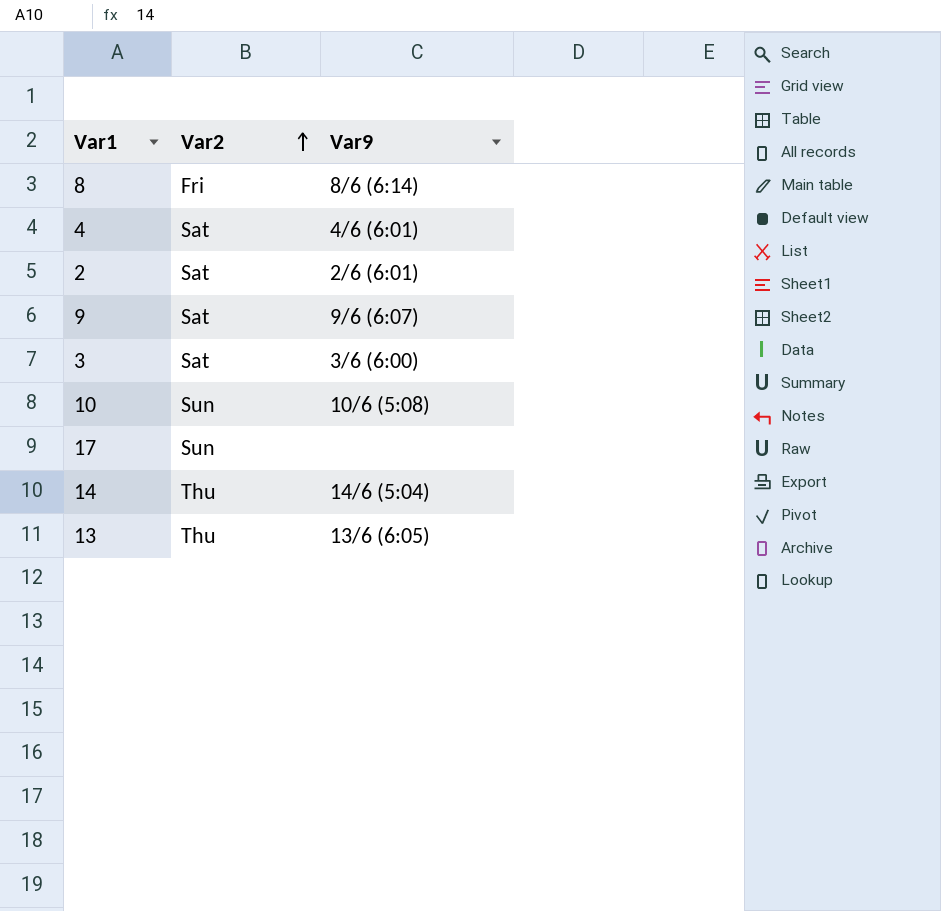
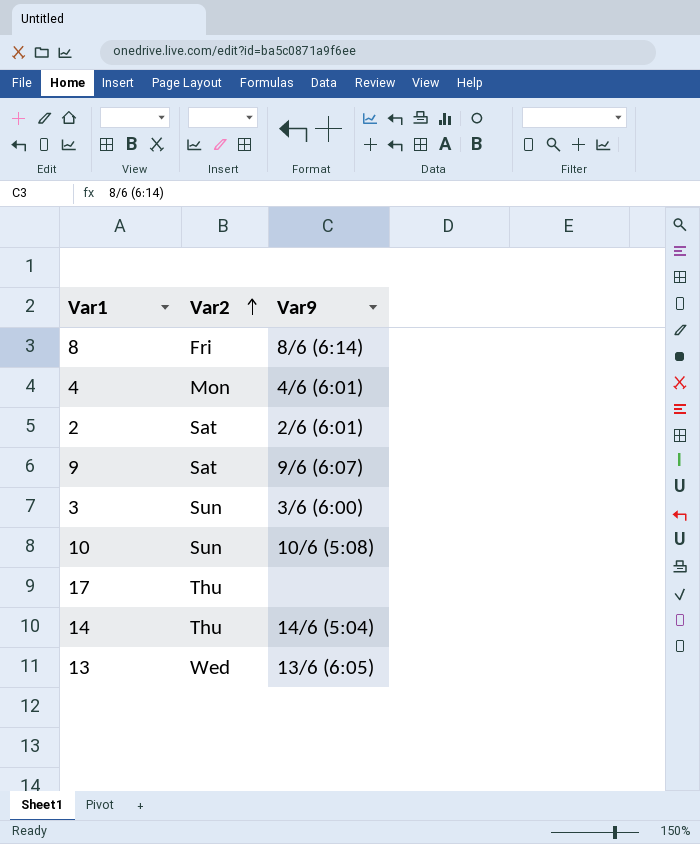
4 | Var2: Sat -> Mon
3 | Var2: Sat -> Sun
17 | Var2: Sun -> Thu
13 | Var2: Thu -> Wed

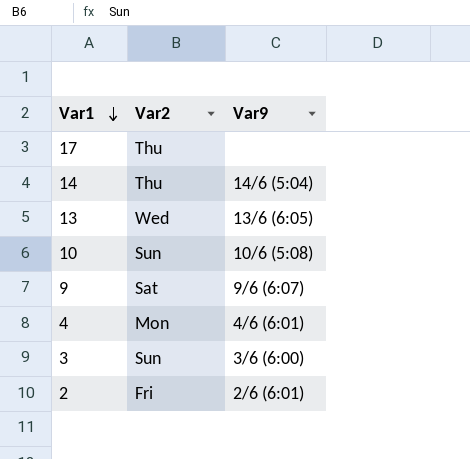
row order: Var2 ascending -> Var1 descending
row 8: Fri | 8/6 (6:14) -> none
2 | Var2: Sat -> Fri

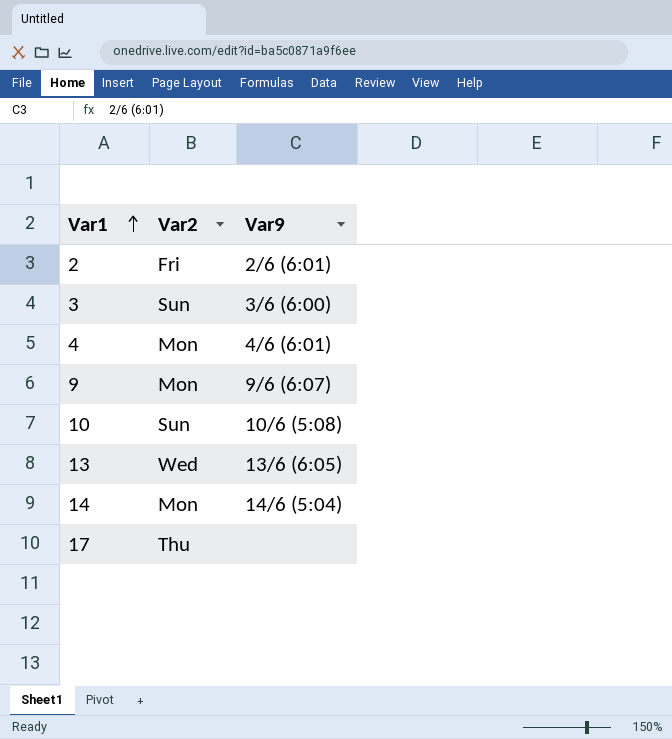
row order: Var1 descending -> Var1 ascending
9 | Var2: Sat -> Mon
14 | Var2: Thu -> Mon

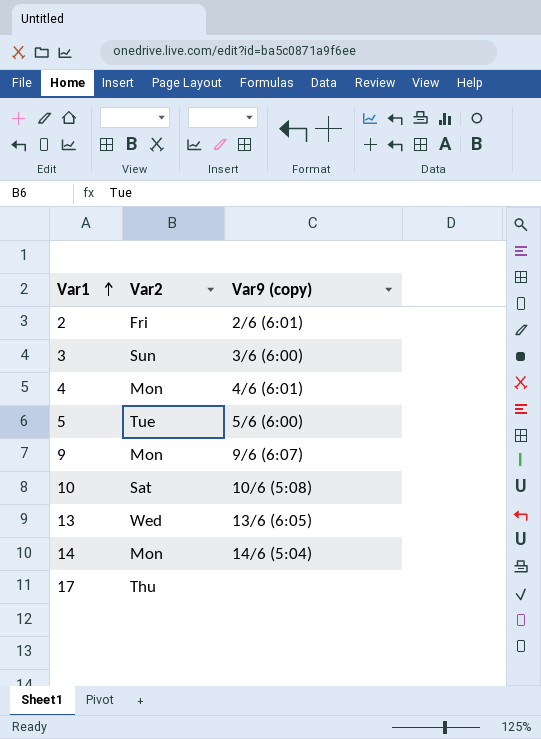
column name: Var9 -> Var9 (copy)
row 5: none -> Tue | 5/6 (6:00)
10 | Var2: Sun -> Sat

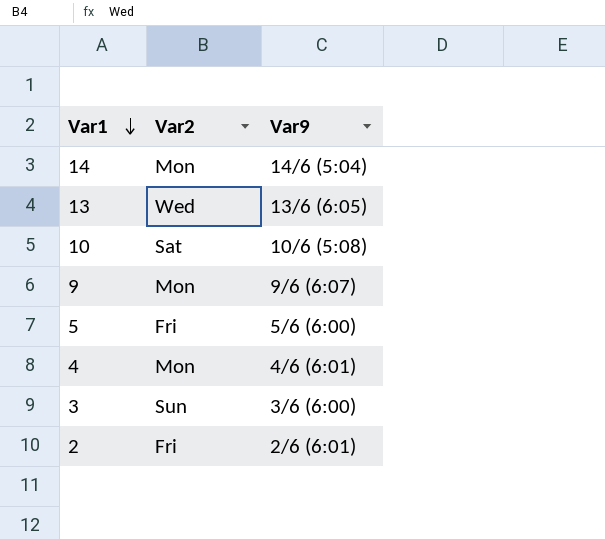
row order: Var1 ascending -> Var1 descending
column name: Var9 (copy) -> Var9
row 17: Thu | none -> none
5 | Var2: Tue -> Fri

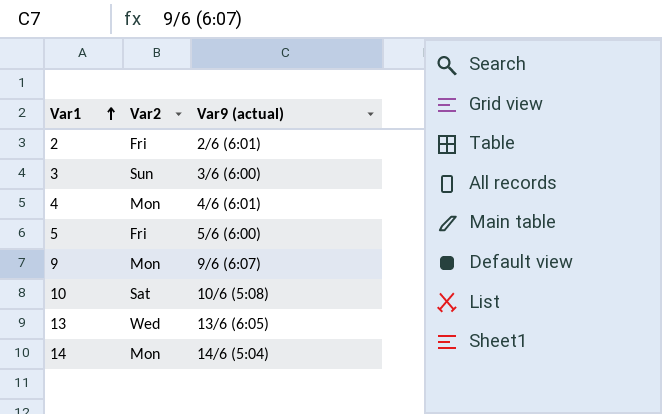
row order: Var1 descending -> Var1 ascending
column name: Var9 -> Var9 (actual)

